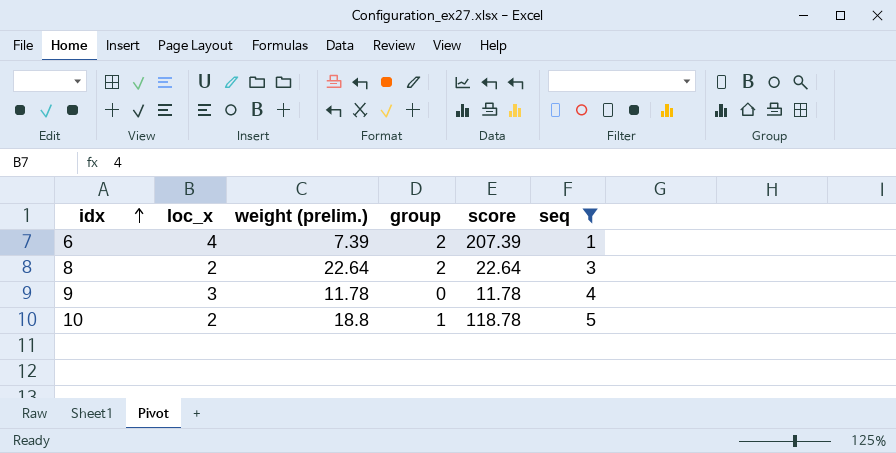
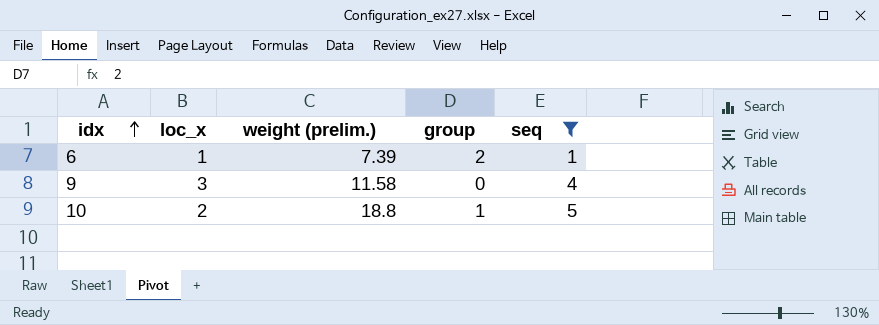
column score | position: 5 -> none
row 8: 2 | 22.64 | 2 | 22.64 | 3 -> none
6 | loc_x: 4 -> 1
9 | weight (prelim.): 11.78 -> 11.58

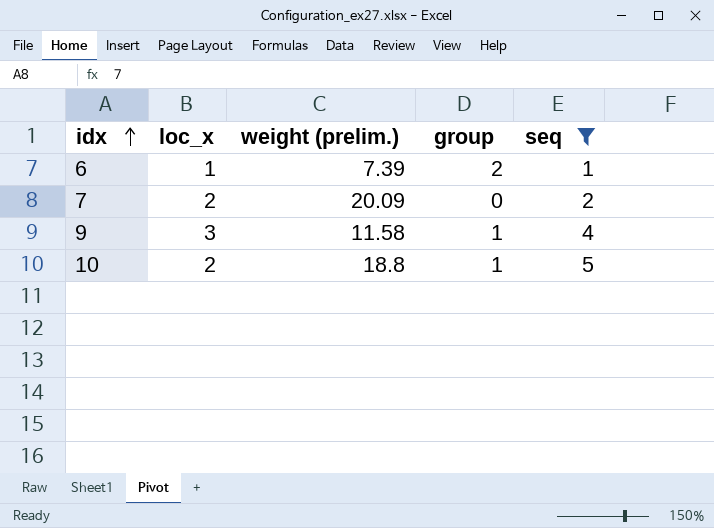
row 7: none -> 2 | 20.09 | 0 | 2
9 | group: 0 -> 1

